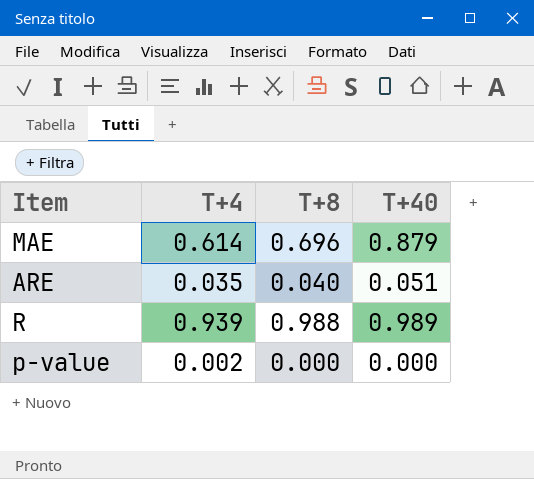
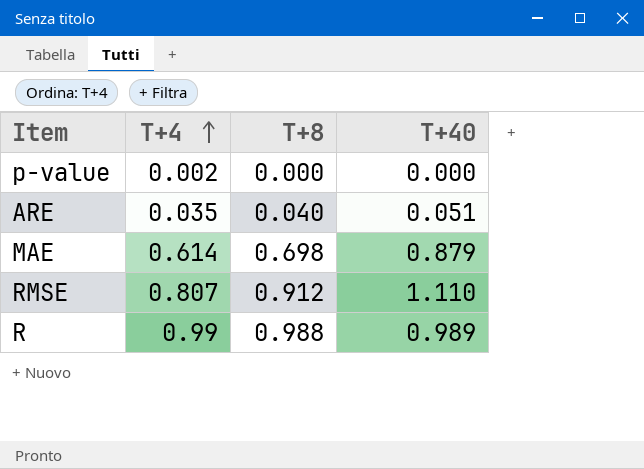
row order: none -> T+4 ascending
MAE | T+8: 0.696 -> 0.698
row RMSE: none -> 0.807 | 0.912 | 1.110
R | T+4: 0.939 -> 0.99

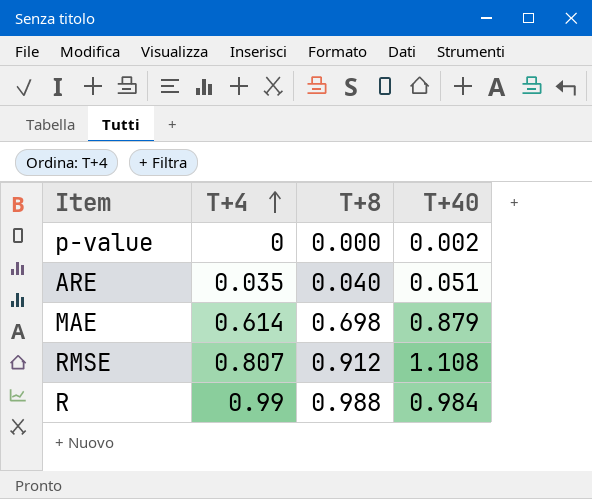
p-value | T+4: 0.002 -> 0
p-value | T+40: 0.000 -> 0.002
RMSE | T+40: 1.110 -> 1.108
R | T+40: 0.989 -> 0.984

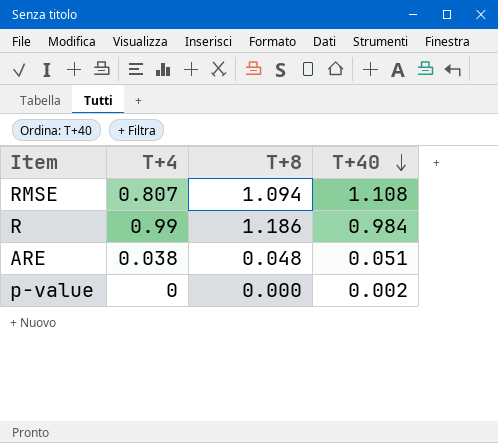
row order: T+4 ascending -> T+40 descending
row MAE: 0.614 | 0.698 | 0.879 -> none
RMSE | T+8: 0.912 -> 1.094
R | T+8: 0.988 -> 1.186
ARE | T+4: 0.035 -> 0.038
ARE | T+8: 0.040 -> 0.048

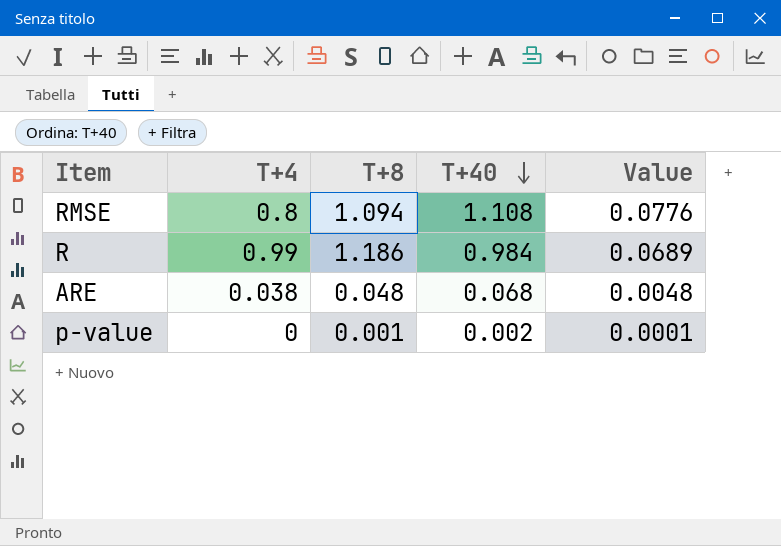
column Value | formula: none -> [T+40] * 0.07
RMSE | T+4: 0.807 -> 0.8
ARE | T+40: 0.051 -> 0.068
p-value | T+8: 0.000 -> 0.001

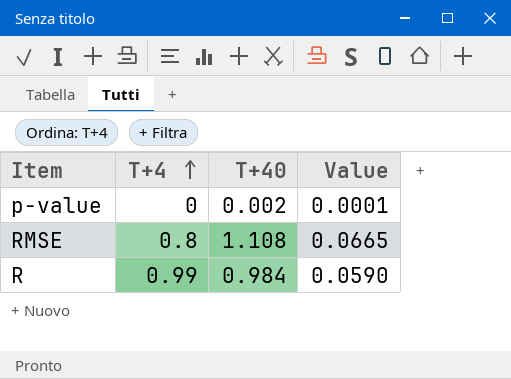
row order: T+40 descending -> T+4 ascending
column T+8 | position: 3 -> none
column Value | formula: [T+40] * 0.07 -> [T+40] * 0.06
row ARE: 0.038 | 0.048 | 0.068 | 0.0048 -> none

